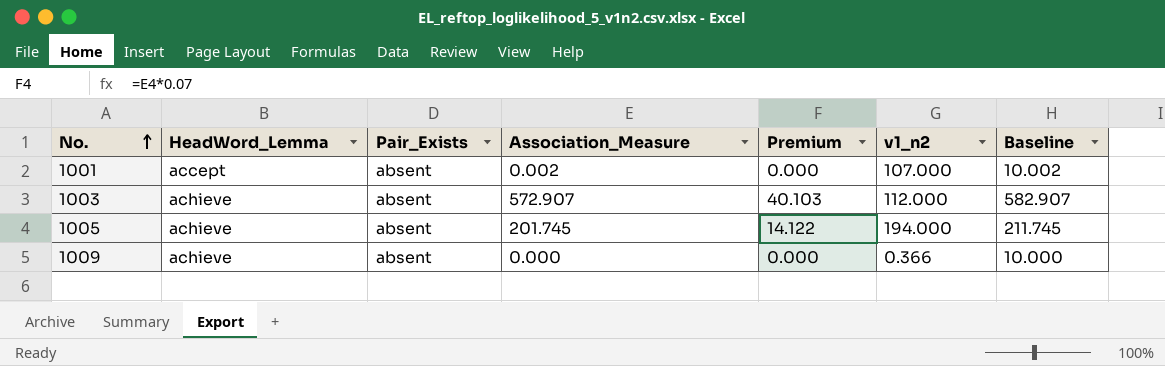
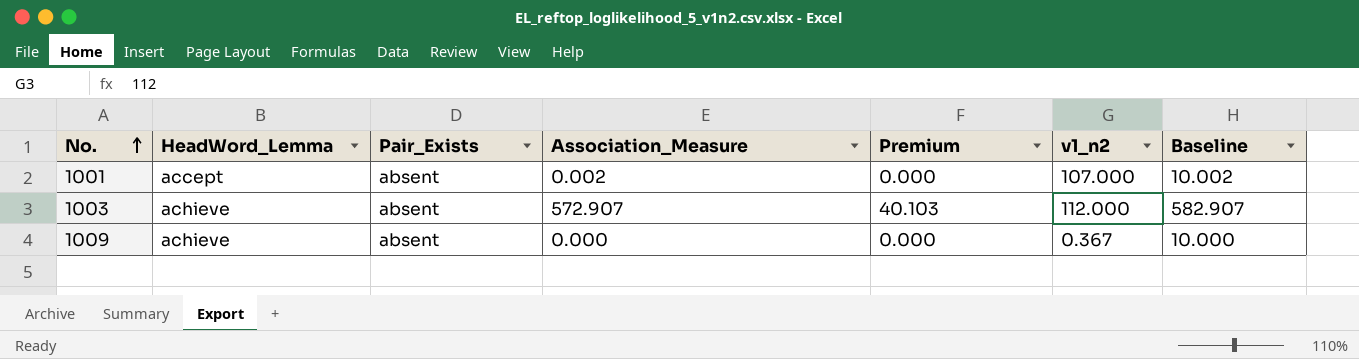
row 1005: achieve | absent | 201.745 | 14.122 | 194.000 | 211.745 -> none
1009 | v1_n2: 0.366 -> 0.367

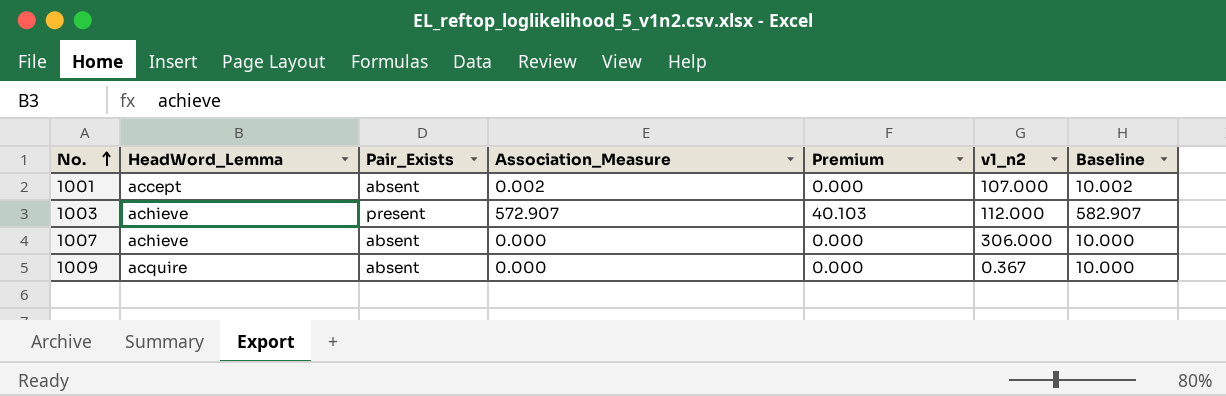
1003 | Pair_Exists: absent -> present
row 1007: none -> achieve | absent | 0.000 | 0.000 | 306.000 | 10.000
1009 | HeadWord_Lemma: achieve -> acquire

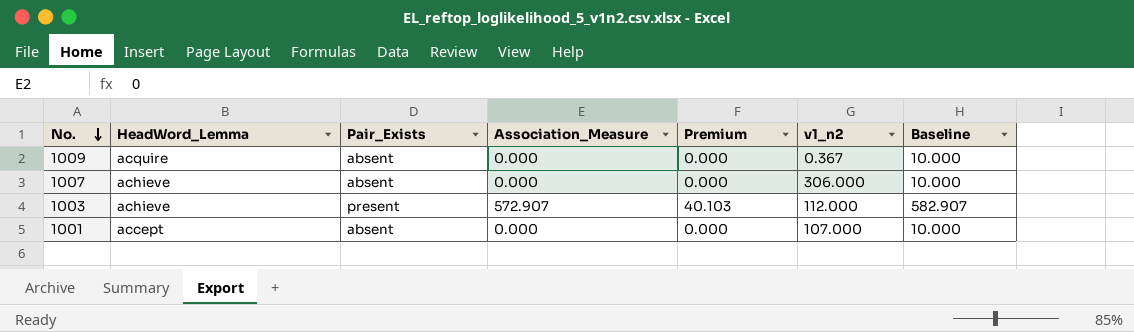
row order: No. ascending -> No. descending
1001 | Association_Measure: 0.002 -> 0.000
1001 | Baseline: 10.002 -> 10.000

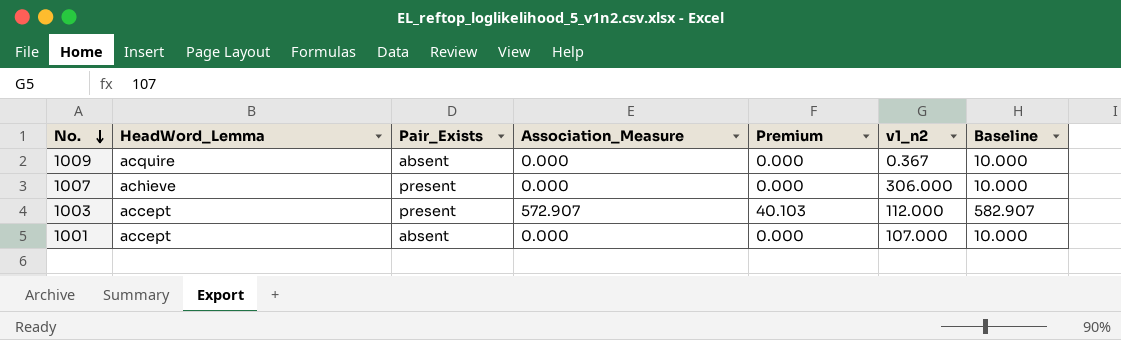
1007 | Pair_Exists: absent -> present
1003 | HeadWord_Lemma: achieve -> accept

